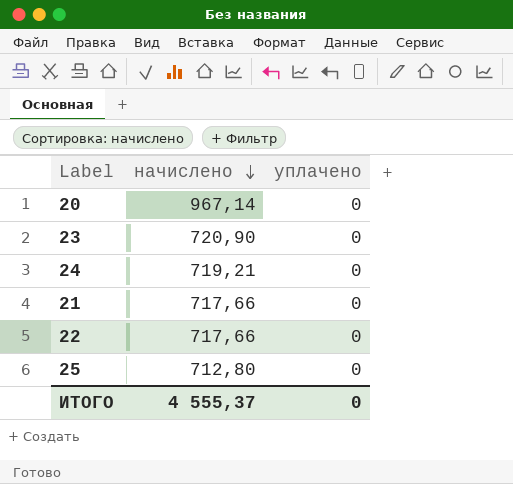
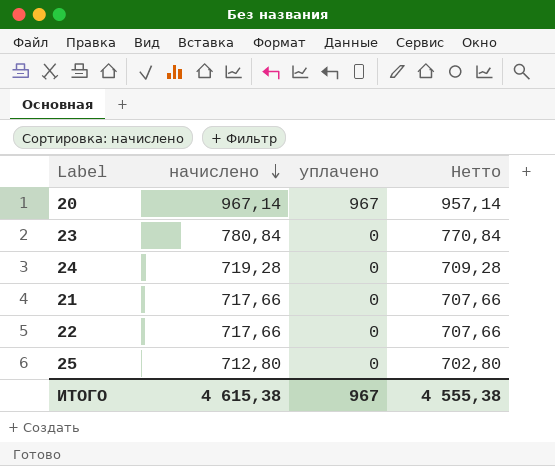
column Нетто | formula: none -> [начислено] - 10
20 | уплачено: 0 -> 967
23 | начислено: 720,90 -> 780,84
24 | начислено: 719,21 -> 719,28
ИТОГО | начислено: 4 555,37 -> 4 615,38
ИТОГО | уплачено: 0 -> 967

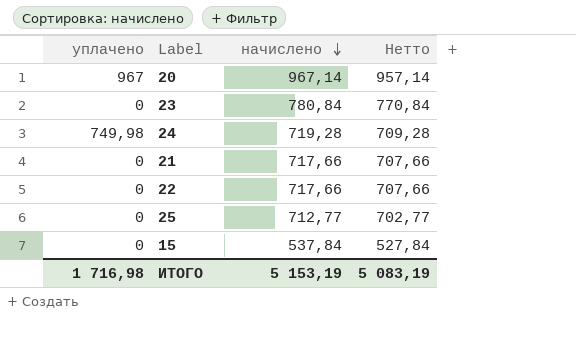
column уплачено | position: 3 -> 1
24 | уплачено: 0 -> 749,98
25 | начислено: 712,80 -> 712,77
25 | Нетто: 702,80 -> 702,77
row 15: none -> 0 | 537,84 | 527,84
ИТОГО | уплачено: 967 -> 1 716,98
ИТОГО | начислено: 4 615,38 -> 5 153,19
ИТОГО | Нетто: 4 555,38 -> 5 083,19

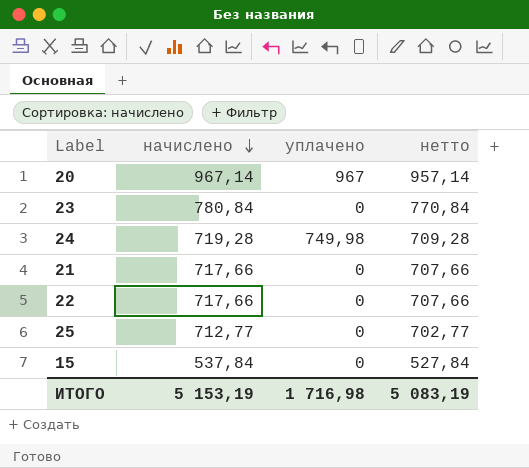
column уплачено | position: 1 -> 3
column name: Нетто -> нетто

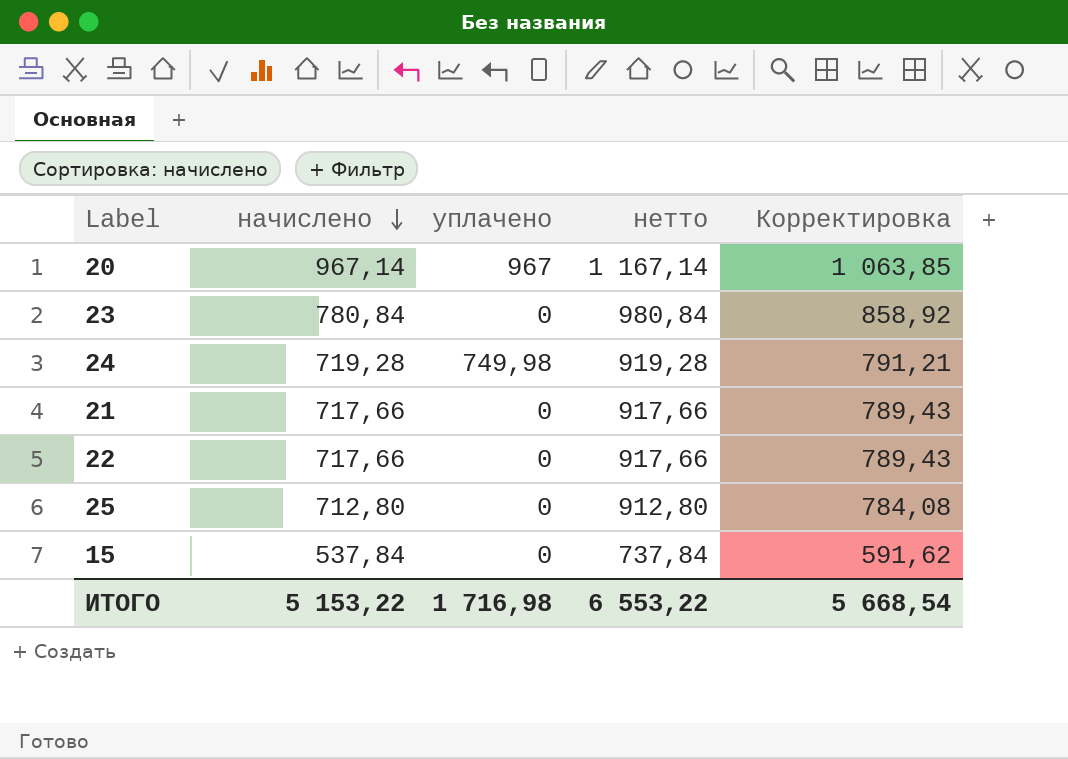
column нетто | formula: [начислено] - 10 -> [начислено] + 200
column Корректировка | formula: none -> [начислено] * 1,1
25 | начислено: 712,77 -> 712,80
ИТОГО | начислено: 5 153,19 -> 5 153,22
ИТОГО | нетто: 5 083,19 -> 6 553,22

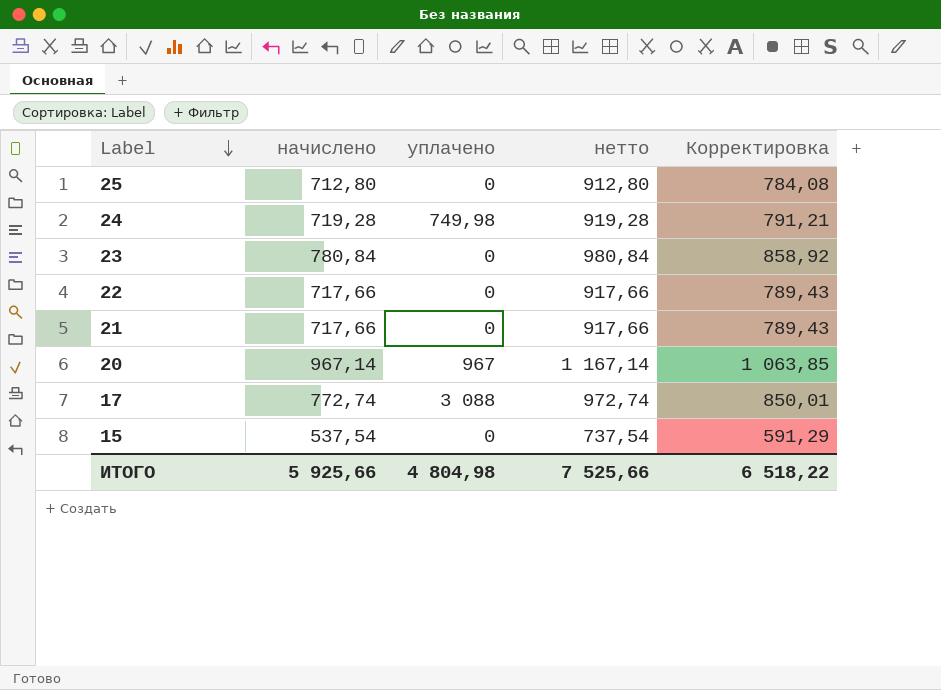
row order: начислено descending -> Label descending
row 17: none -> 772,74 | 3 088 | 972,74 | 850,01
15 | начислено: 537,84 -> 537,54
15 | нетто: 737,84 -> 737,54
15 | Корректировка: 591,62 -> 591,29
ИТОГО | начислено: 5 153,22 -> 5 925,66
ИТОГО | уплачено: 1 716,98 -> 4 804,98
ИТОГО | нетто: 6 553,22 -> 7 525,66
ИТОГО | Корректировка: 5 668,54 -> 6 518,22

